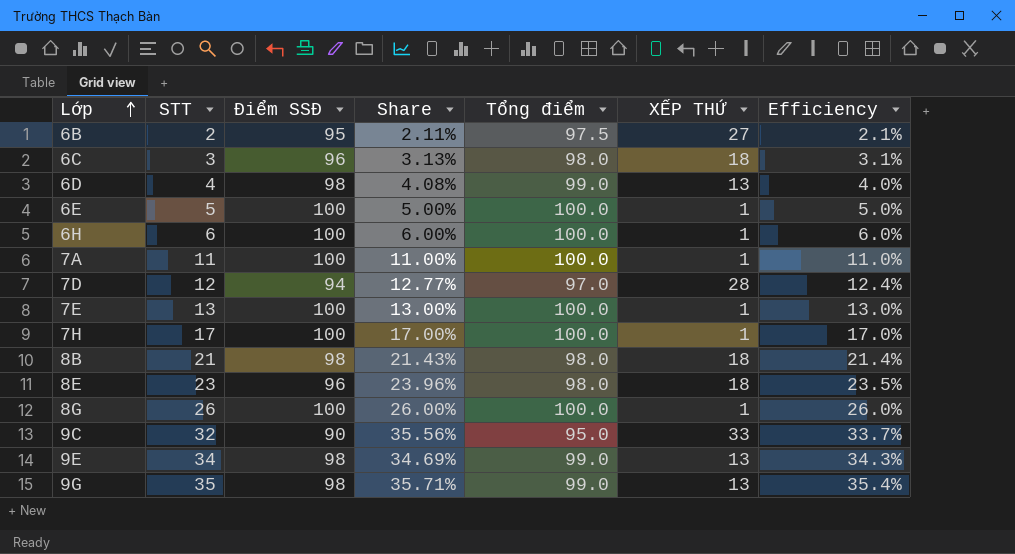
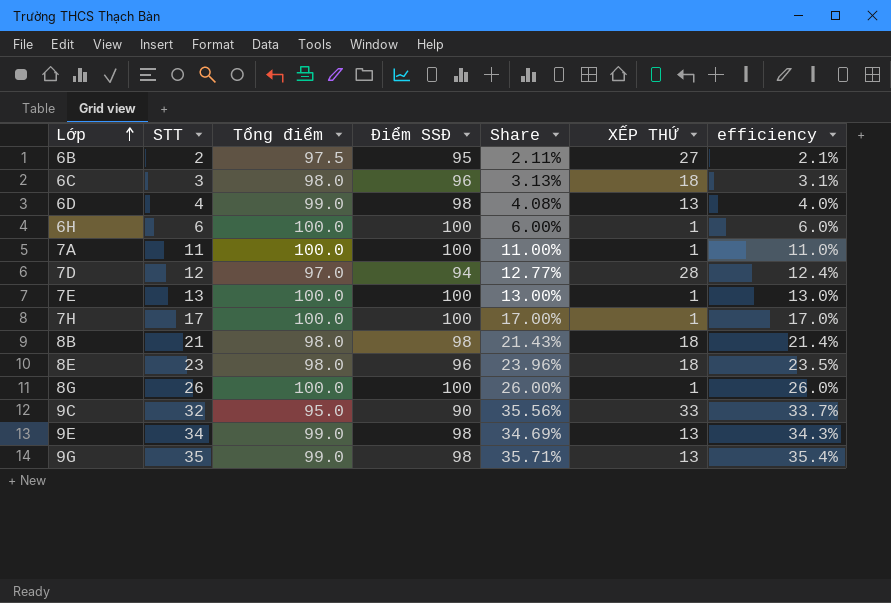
column Tổng điểm | position: 5 -> 3
column name: Efficiency -> efficiency
row 6E: 5 | 100 | 5.00% | 100.0 | 1 | 5.0% -> none

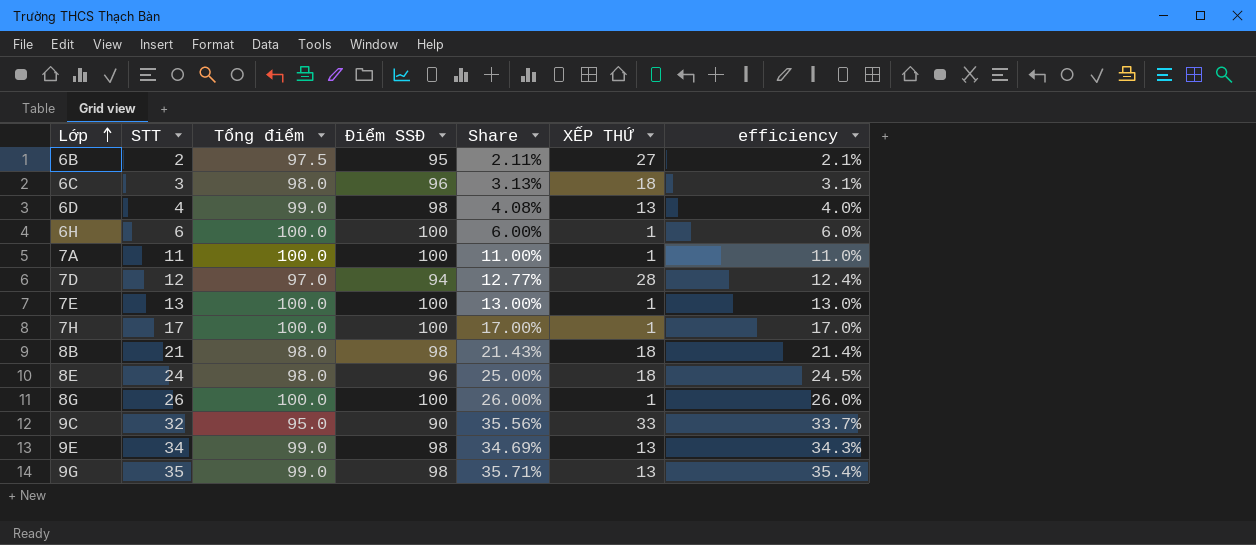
8E | STT: 23 -> 24
8E | Share: 23.96% -> 25.00%
8E | efficiency: 23.5% -> 24.5%

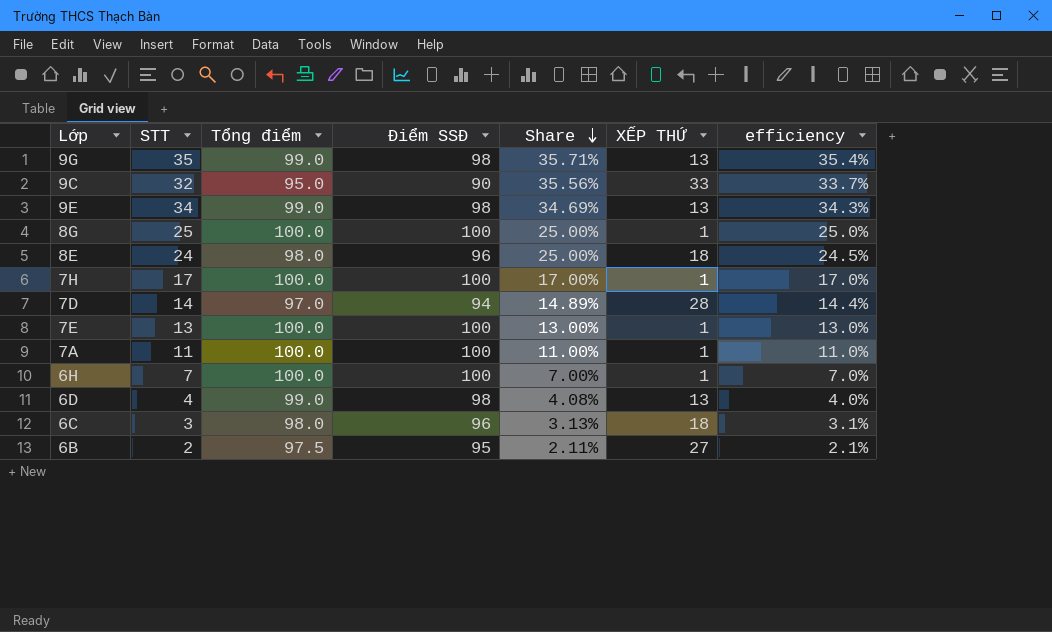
row order: Lớp ascending -> Share descending
row 8B: 21 | 98.0 | 98 | 21.43% | 18 | 21.4% -> none
8G | STT: 26 -> 25
8G | Share: 26.00% -> 25.00%
8G | efficiency: 26.0% -> 25.0%
7D | STT: 12 -> 14
7D | Share: 12.77% -> 14.89%
7D | efficiency: 12.4% -> 14.4%
6H | STT: 6 -> 7
6H | Share: 6.00% -> 7.00%
6H | efficiency: 6.0% -> 7.0%

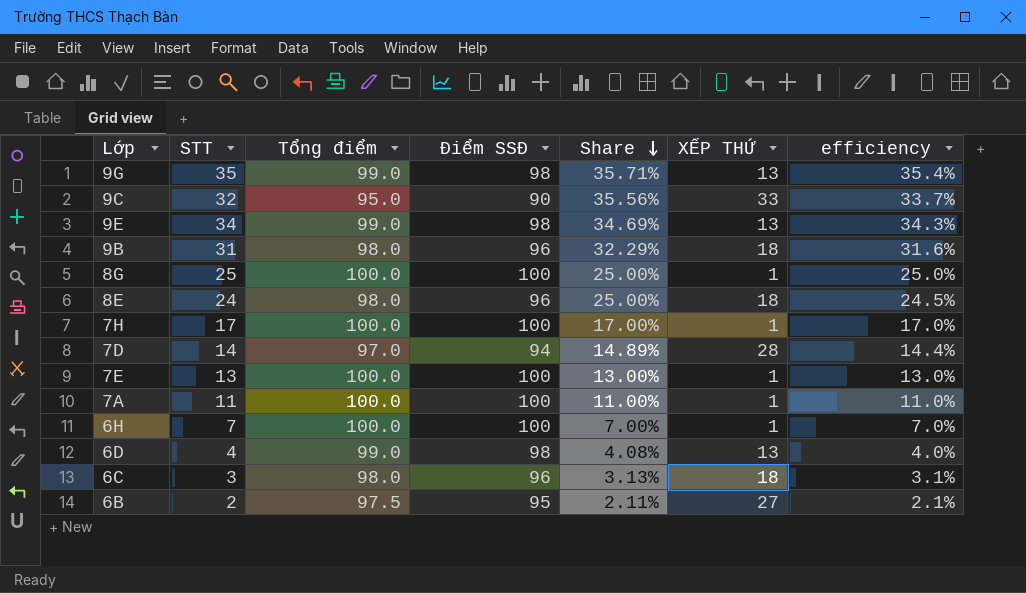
row 9B: none -> 31 | 98.0 | 96 | 32.29% | 18 | 31.6%

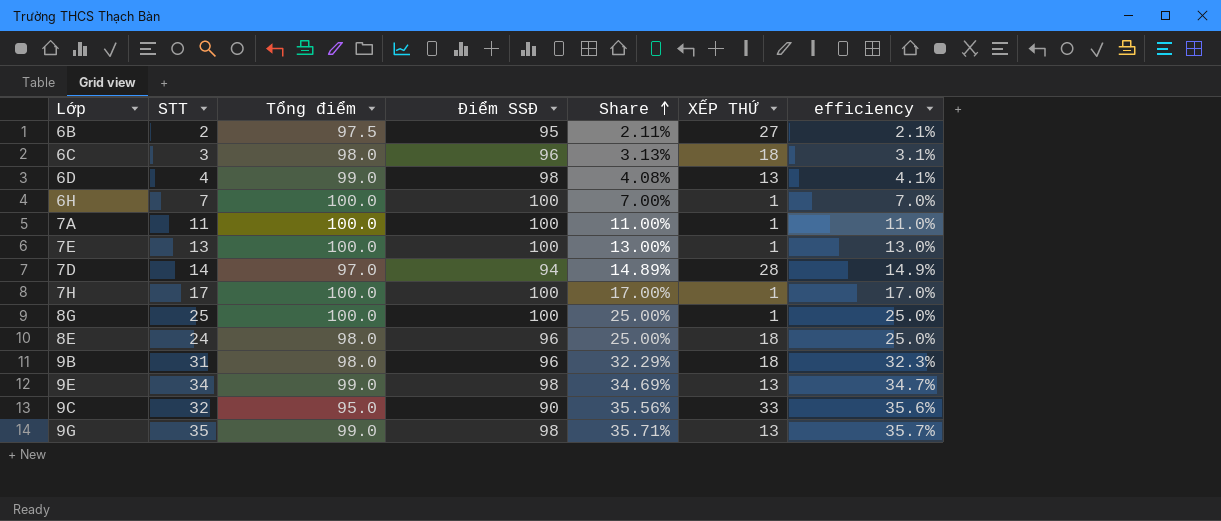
row order: Share descending -> Share ascending
column efficiency | formula: [STT] / [Tổng điểm] -> [STT] / [Điểm SSĐ]

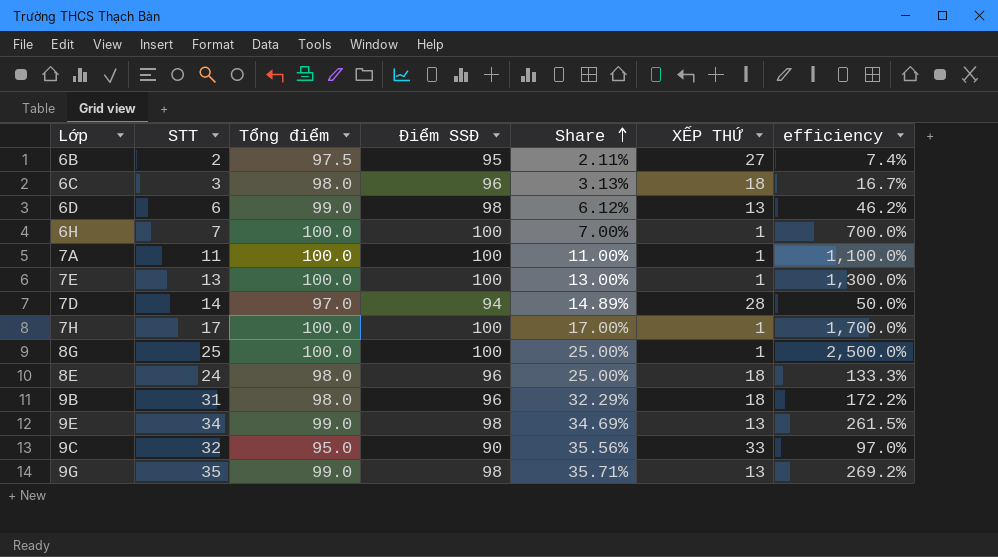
column efficiency | formula: [STT] / [Điểm SSĐ] -> [STT] / [XẾP THỨ]
6D | STT: 4 -> 6
6D | Share: 4.08% -> 6.12%

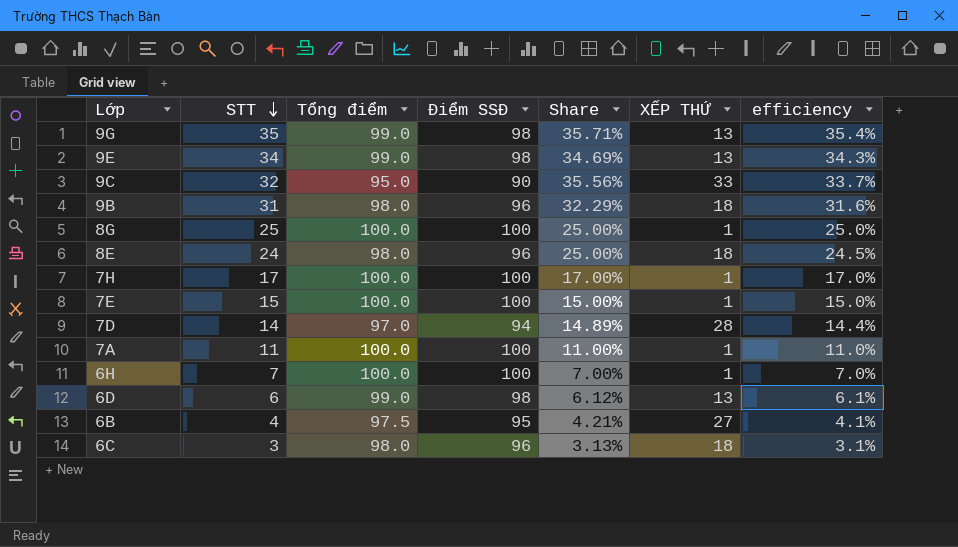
row order: Share ascending -> STT descending
column efficiency | formula: [STT] / [XẾP THỨ] -> [STT] / [Tổng điểm]
7E | STT: 13 -> 15
7E | Share: 13.00% -> 15.00%
6B | STT: 2 -> 4
6B | Share: 2.11% -> 4.21%

